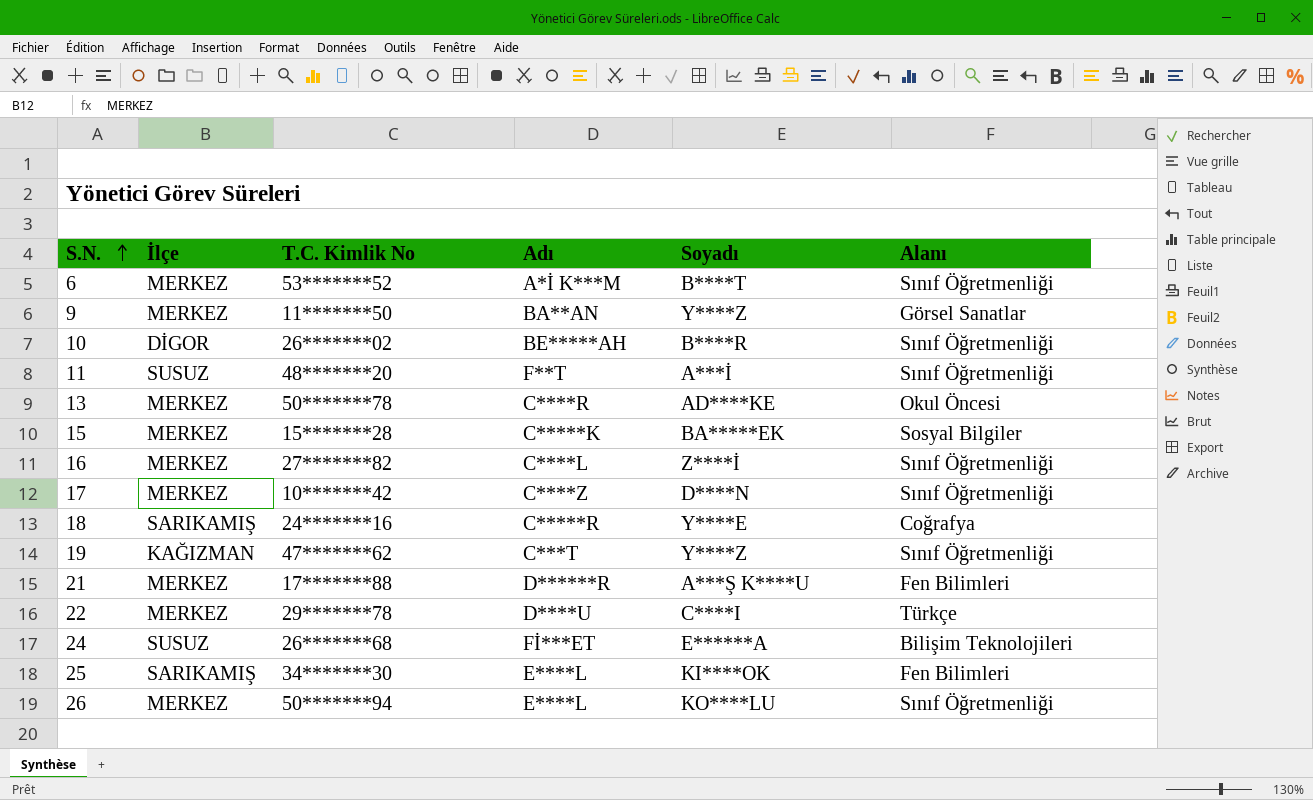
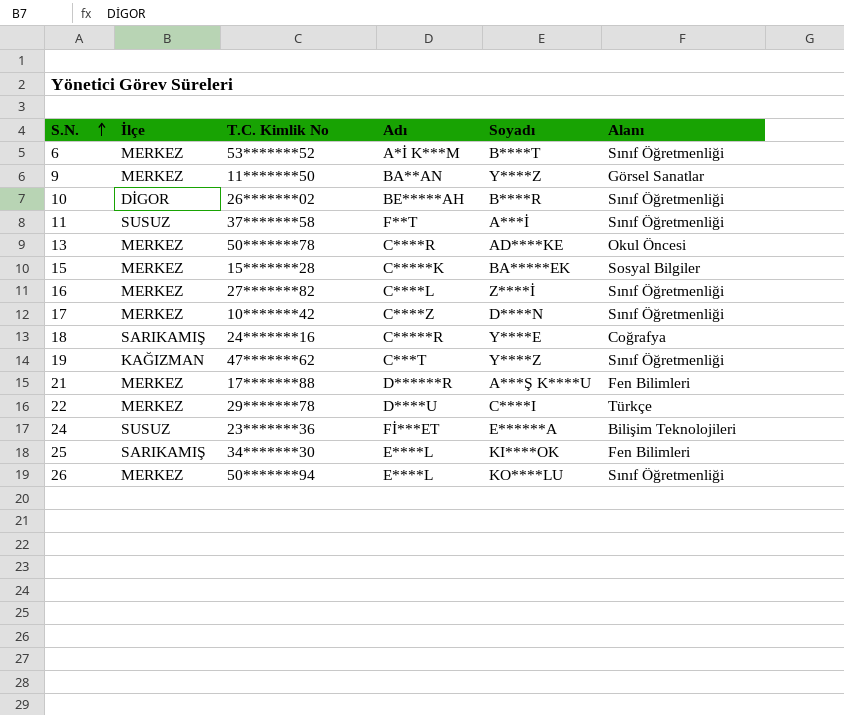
11 | T.C. Kimlik No: 48*******20 -> 37*******58
24 | T.C. Kimlik No: 26*******68 -> 23*******36

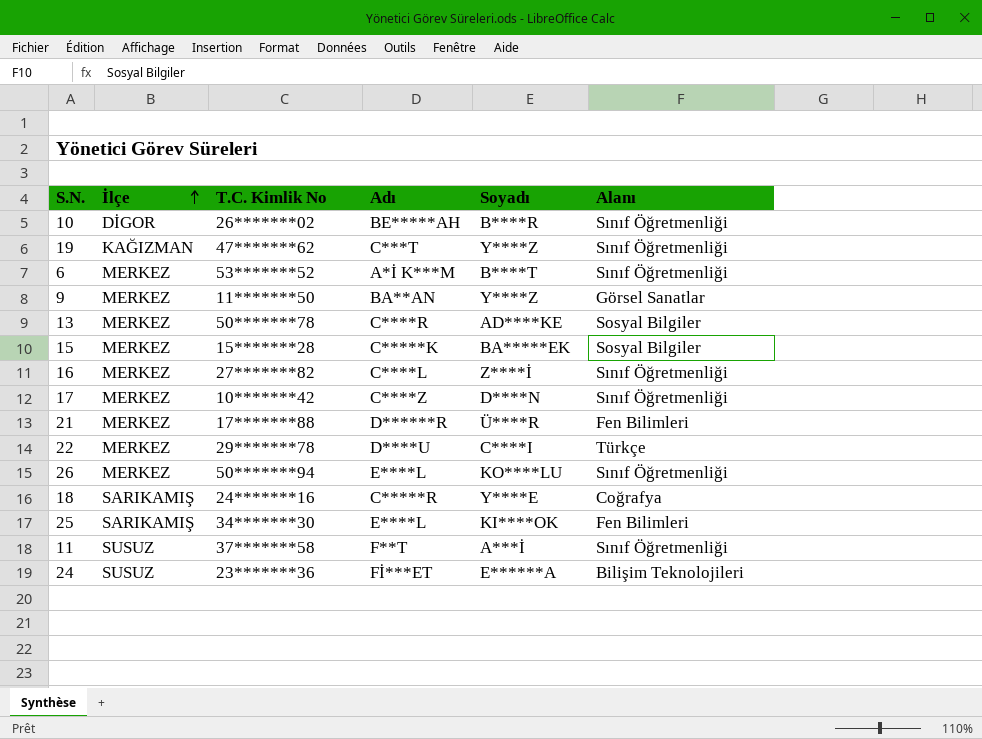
row order: S.N. ascending -> İlçe ascending
13 | Alanı: Okul Öncesi -> Sosyal Bilgiler
21 | Soyadı: A***Ş K****U -> Ü****R

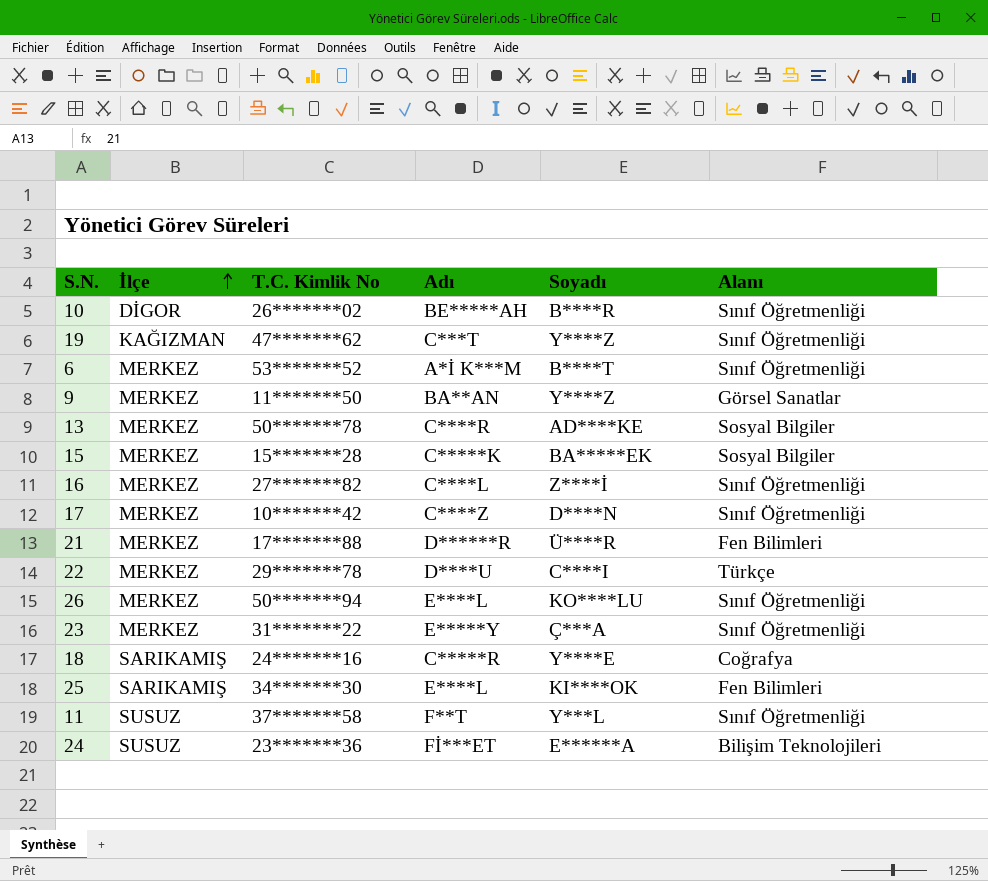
row 23: none -> MERKEZ | 31*******22 | E*****Y | Ç***A | Sınıf Öğretmenliği
11 | Soyadı: A***İ -> Y***L

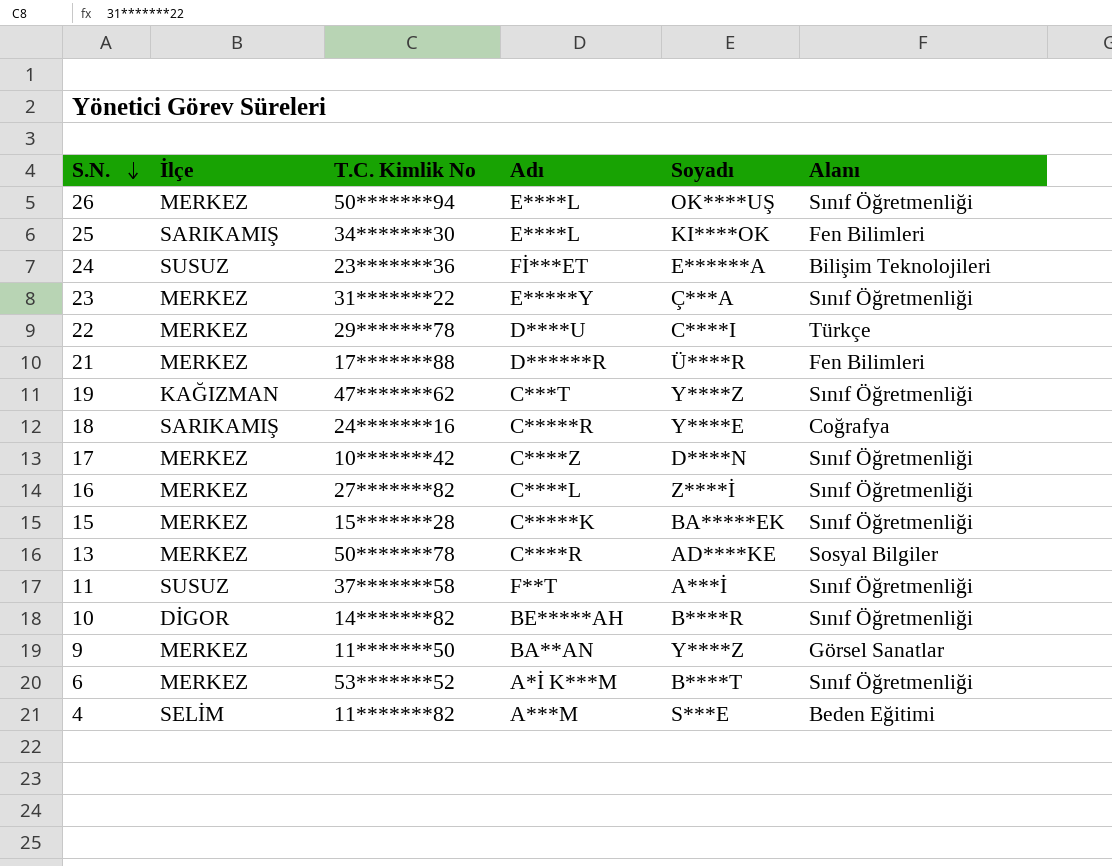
row order: İlçe ascending -> S.N. descending
26 | Soyadı: KO****LU -> OK****UŞ
15 | Alanı: Sosyal Bilgiler -> Sınıf Öğretmenliği
11 | Soyadı: Y***L -> A***İ
10 | T.C. Kimlik No: 26*******02 -> 14*******82
row 4: none -> SELİM | 11*******82 | A***M | S***E | Beden Eğitimi

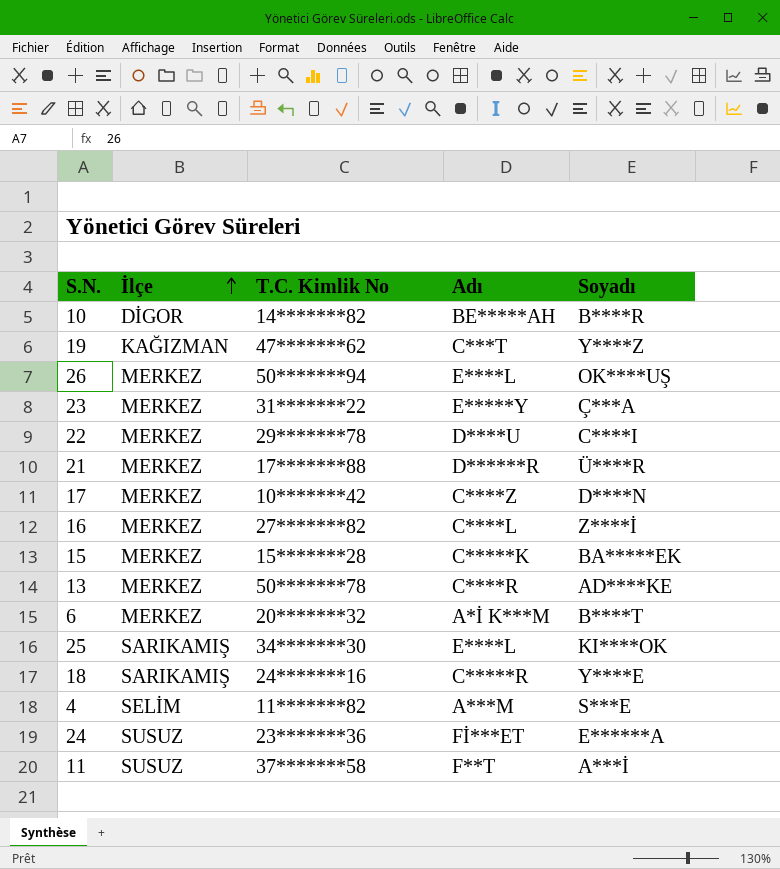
row order: S.N. descending -> İlçe ascending
column Alanı | position: 6 -> none
row 9: MERKEZ | 11*******50 | BA**AN | Y****Z | Görsel Sanatlar -> none
6 | T.C. Kimlik No: 53*******52 -> 20*******32

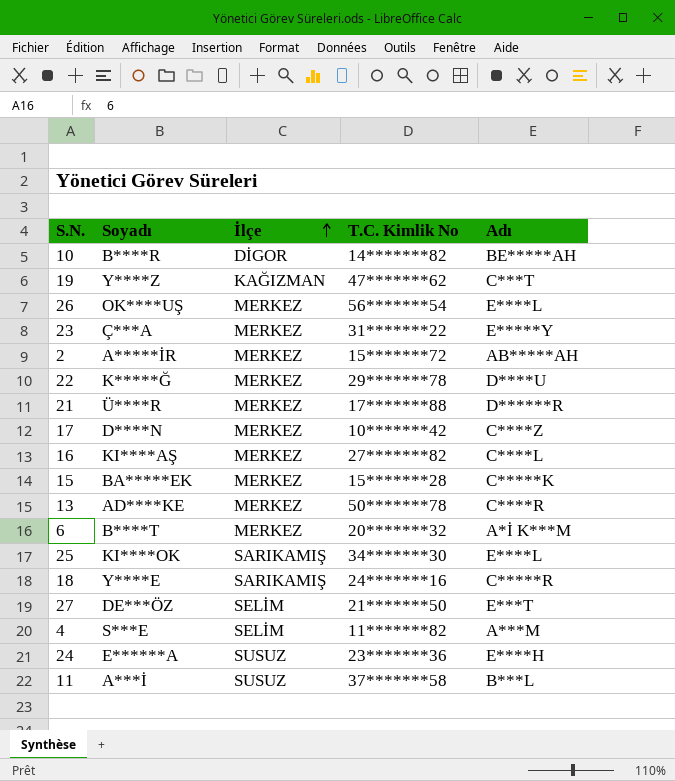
column Soyadı | position: 5 -> 2
26 | T.C. Kimlik No: 50*******94 -> 56*******54
row 2: none -> A*****İR | MERKEZ | 15*******72 | AB*****AH
22 | Soyadı: C****I -> K*****Ğ
16 | Soyadı: Z****İ -> KI****AŞ
row 27: none -> DE***ÖZ | SELİM | 21*******50 | E***T
24 | Adı: Fİ***ET -> E****H
11 | Adı: F**T -> B***L

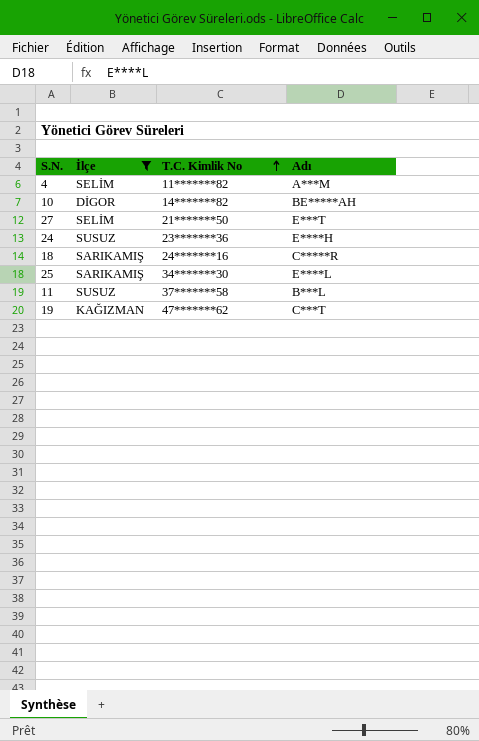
filter: none -> İlçe != MERKEZ
row order: İlçe ascending -> T.C. Kimlik No ascending
column Soyadı | position: 2 -> none

